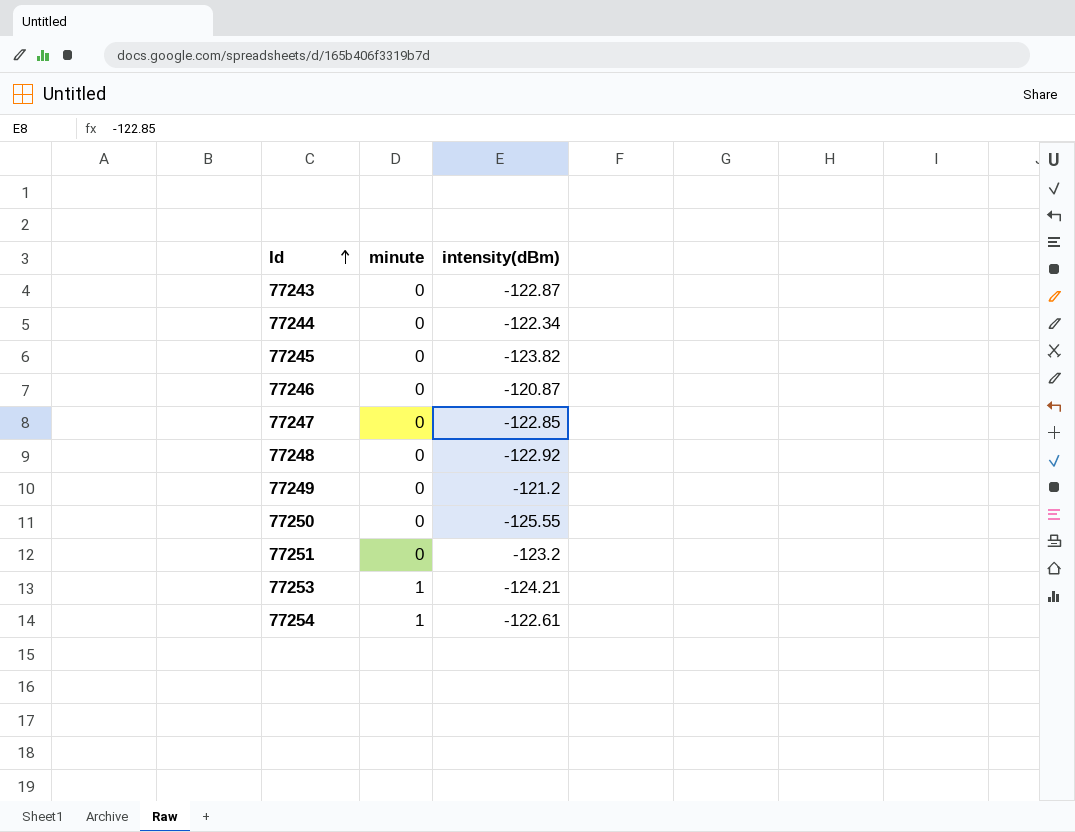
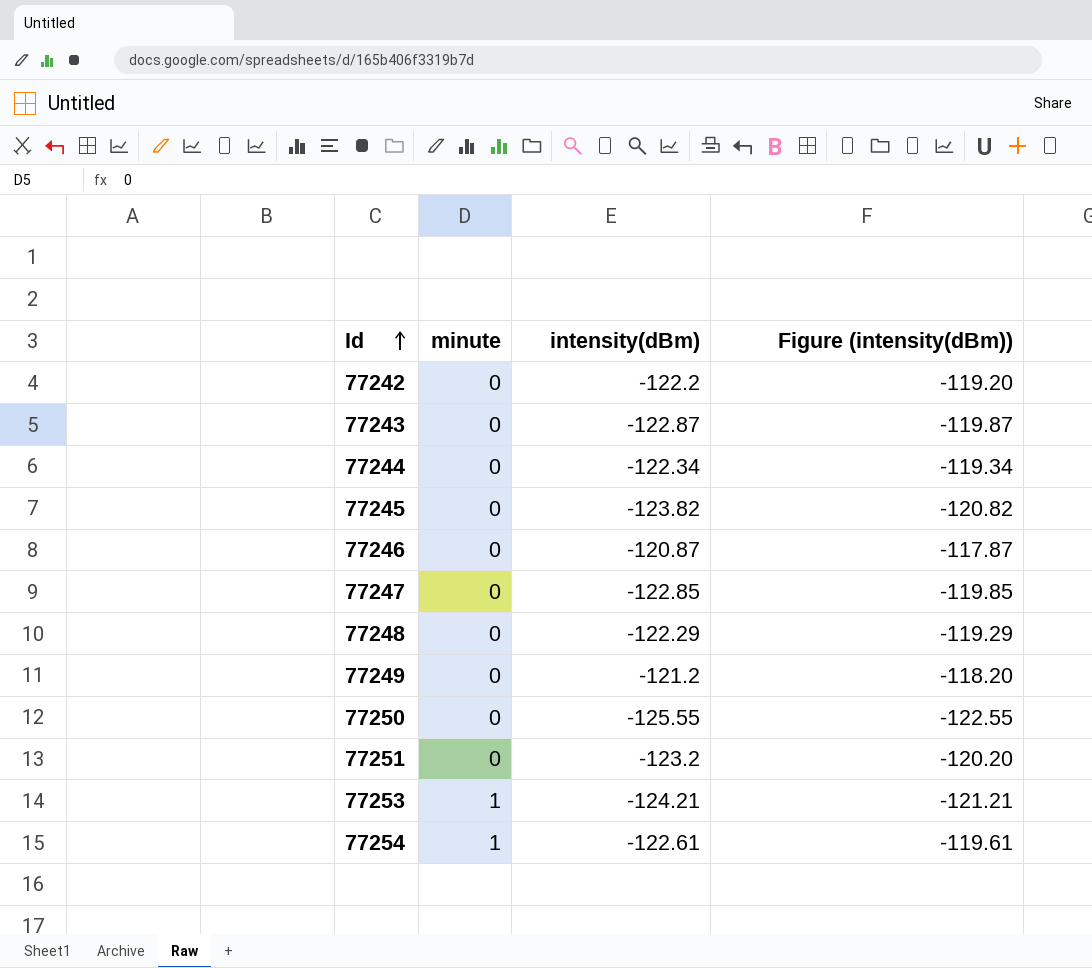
column Figure (intensity(dBm)) | formula: none -> [intensity(dBm)] + 3
row 77242: none -> 0 | -122.2 | -119.20
77248 | intensity(dBm): -122.92 -> -122.29

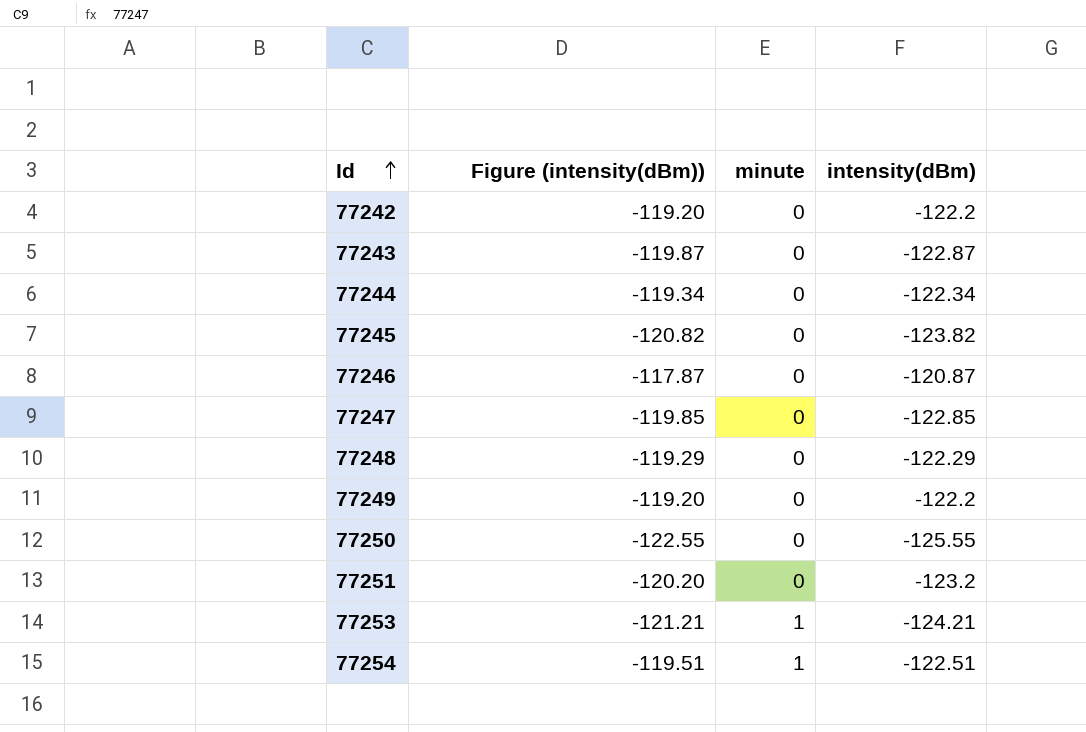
column Figure (intensity(dBm)) | position: 4 -> 2
77249 | Figure (intensity(dBm)): -118.20 -> -119.20
77249 | intensity(dBm): -121.2 -> -122.2
77254 | Figure (intensity(dBm)): -119.61 -> -119.51
77254 | intensity(dBm): -122.61 -> -122.51

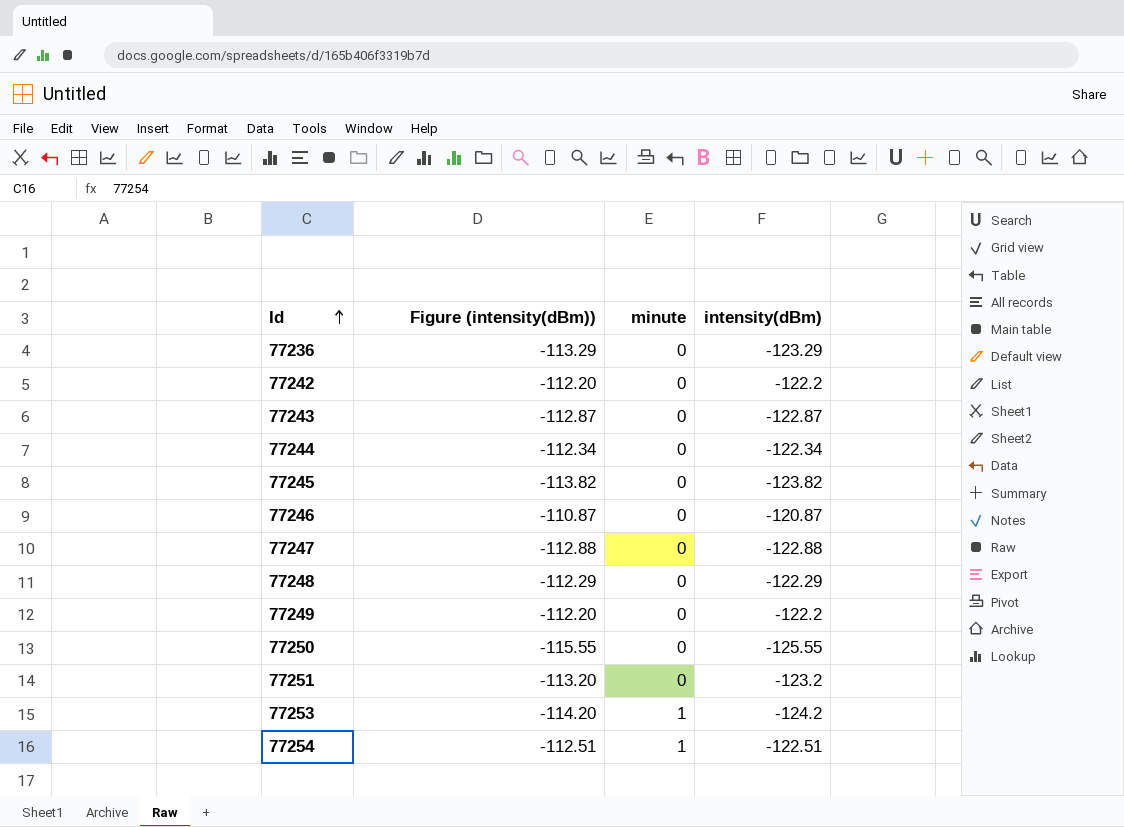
column Figure (intensity(dBm)) | formula: [intensity(dBm)] + 3 -> [intensity(dBm)] + 10
row 77236: none -> -113.29 | 0 | -123.29
77247 | intensity(dBm): -122.85 -> -122.88
77253 | intensity(dBm): -124.21 -> -124.2

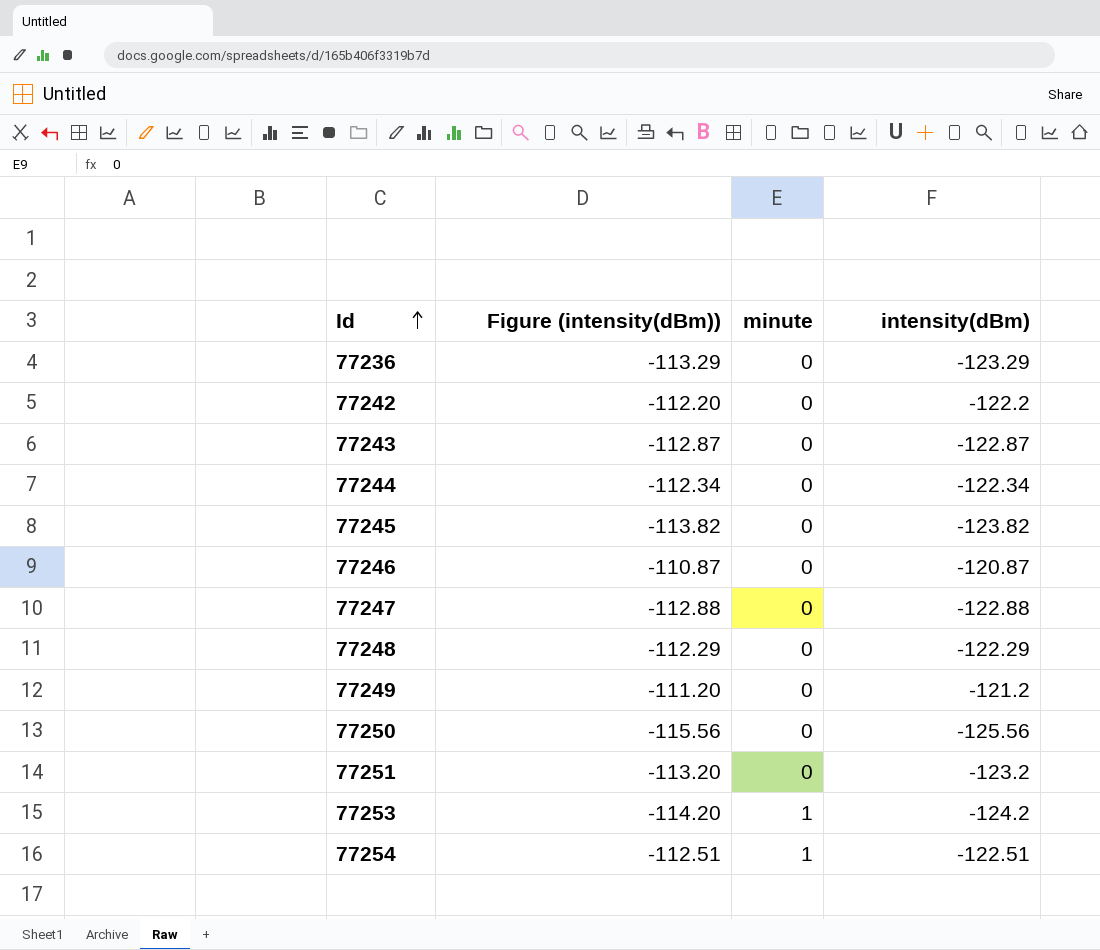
77249 | Figure (intensity(dBm)): -112.20 -> -111.20
77249 | intensity(dBm): -122.2 -> -121.2
77250 | Figure (intensity(dBm)): -115.55 -> -115.56
77250 | intensity(dBm): -125.55 -> -125.56

